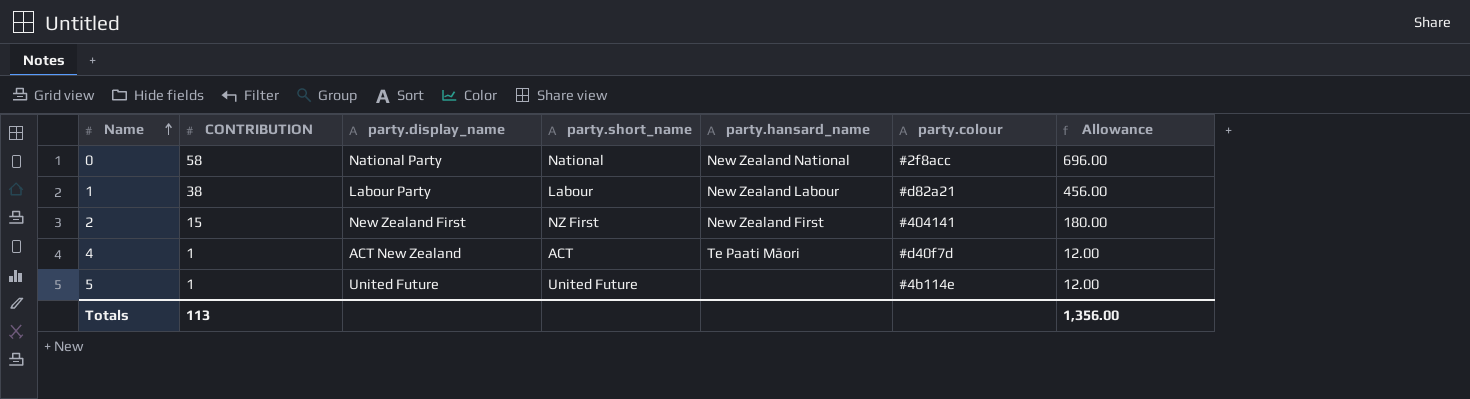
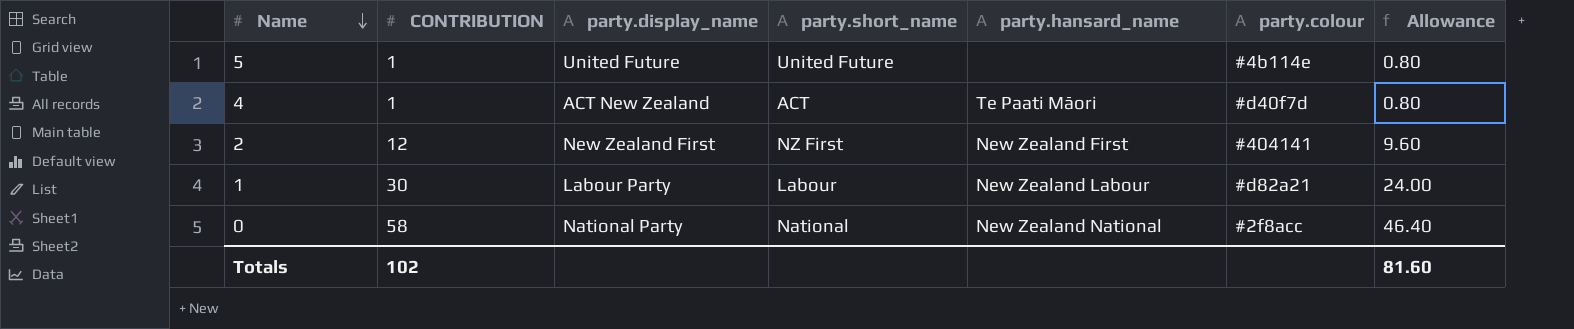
row order: Name ascending -> Name descending
column Allowance | formula: [CONTRIBUTION] * 12 -> [CONTRIBUTION] * 0.8
2 | CONTRIBUTION: 15 -> 12
1 | CONTRIBUTION: 38 -> 30
Totals | CONTRIBUTION: 113 -> 102
Totals | Allowance: 1,356.00 -> 81.60

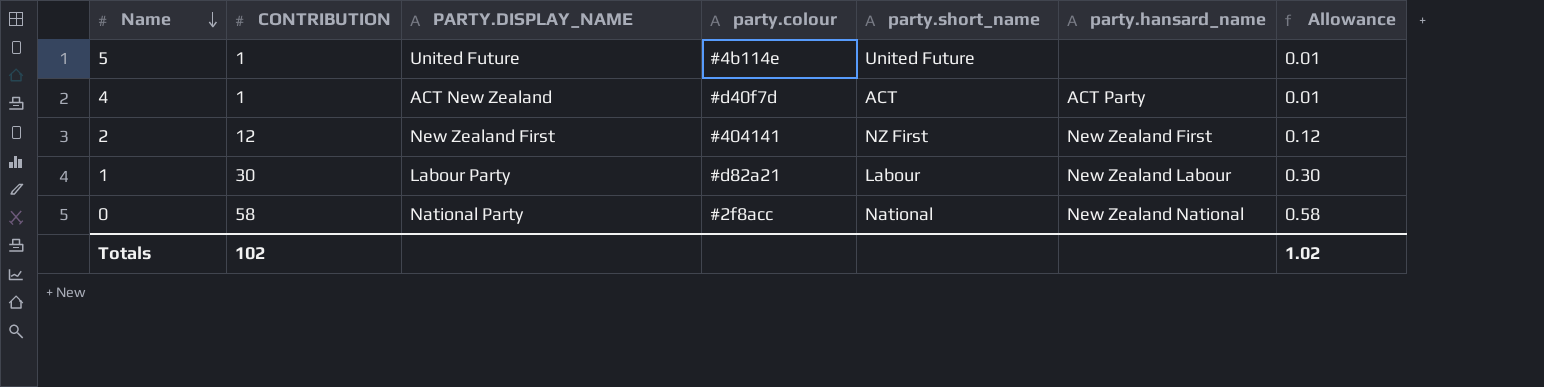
column name: party.display_name -> PARTY.DISPLAY_NAME
column party.colour | position: 6 -> 4
column Allowance | formula: [CONTRIBUTION] * 0.8 -> [CONTRIBUTION] * 0.01
4 | party.hansard_name: Te Paati Māori -> ACT Party
Totals | Allowance: 81.60 -> 1.02

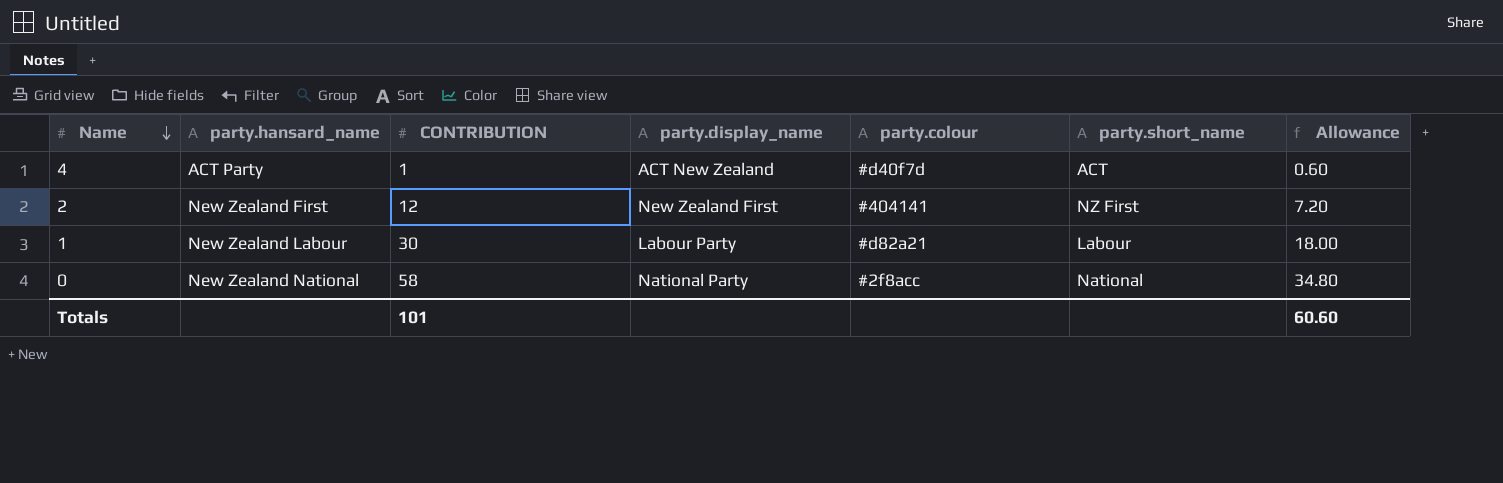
column party.hansard_name | position: 6 -> 2
column name: PARTY.DISPLAY_NAME -> party.display_name
column Allowance | formula: [CONTRIBUTION] * 0.01 -> [CONTRIBUTION] * 0.6
row 5: 1 | United Future | #4b114e | United Future | none | 0.01 -> none
Totals | CONTRIBUTION: 102 -> 101
Totals | Allowance: 1.02 -> 60.60

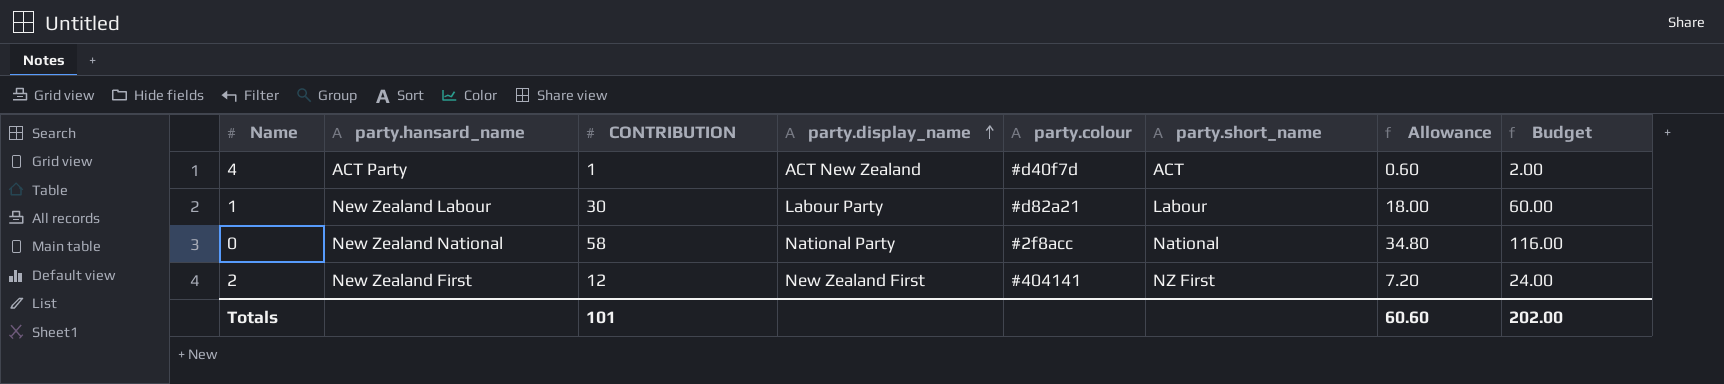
row order: Name descending -> party.display_name ascending
column Budget | formula: none -> [CONTRIBUTION] * 2

